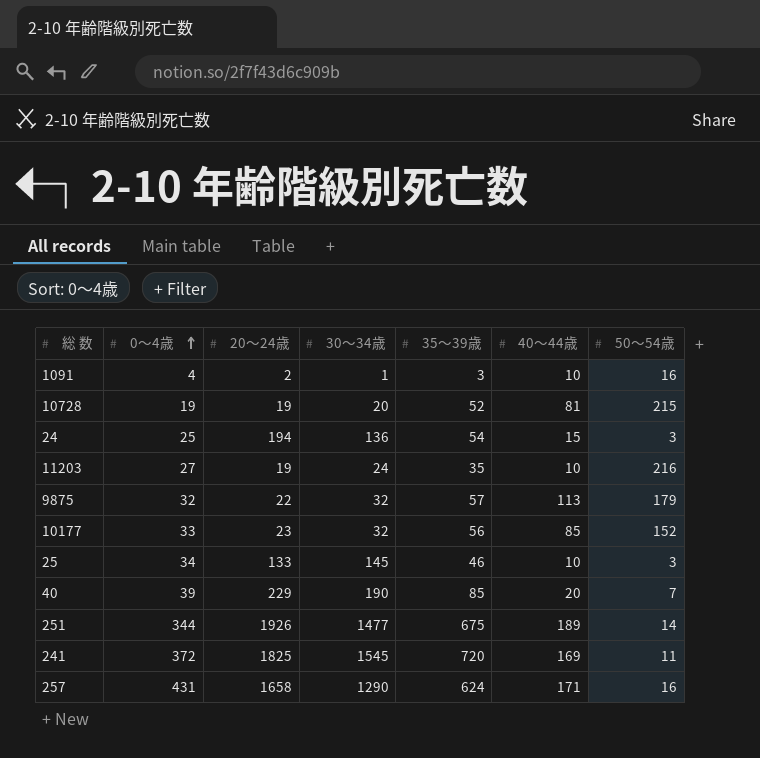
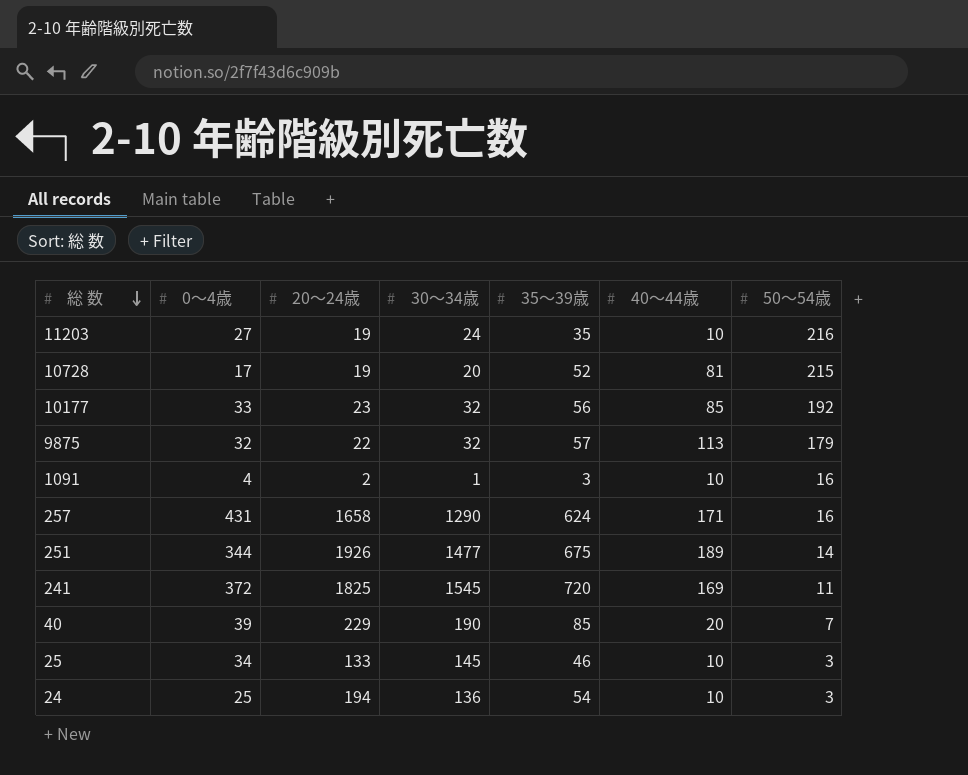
row order: 0～4歳 ascending -> 総 数 descending
10728 | 0～4歳: 19 -> 17
10177 | 50～54歳: 152 -> 192
24 | 40～44歳: 15 -> 10

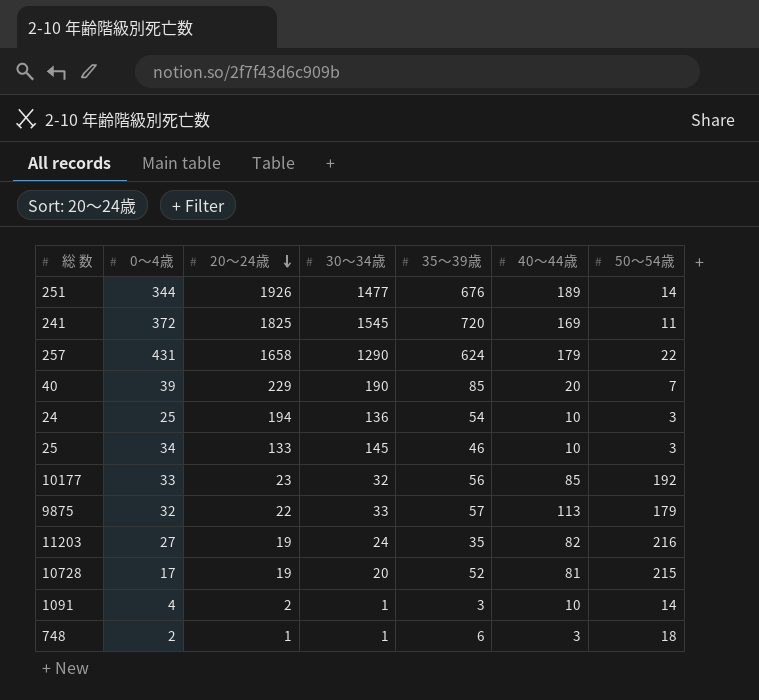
row order: 総 数 descending -> 20～24歳 descending
251 | 35～39歳: 675 -> 676
257 | 40～44歳: 171 -> 179
257 | 50～54歳: 16 -> 22
9875 | 30～34歳: 32 -> 33
11203 | 40～44歳: 10 -> 82
1091 | 50～54歳: 16 -> 14
row 748: none -> 2 | 1 | 1 | 6 | 3 | 18

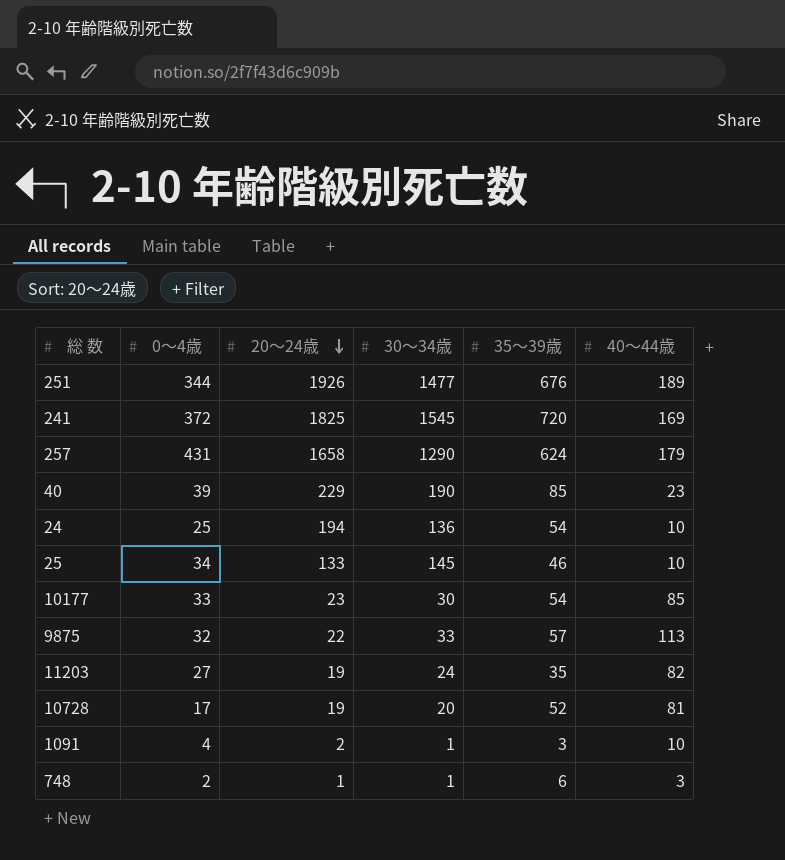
column 50～54歳 | position: 7 -> none
40 | 40～44歳: 20 -> 23
10177 | 30～34歳: 32 -> 30
10177 | 35～39歳: 56 -> 54

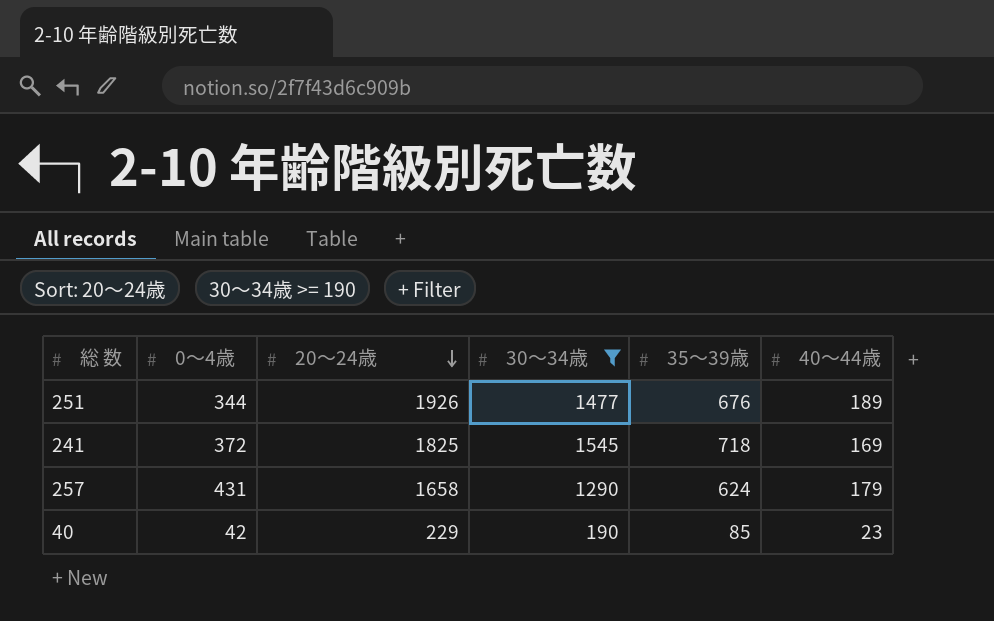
filter: none -> 30～34歳 >= 190
241 | 35～39歳: 720 -> 718
40 | 0～4歳: 39 -> 42

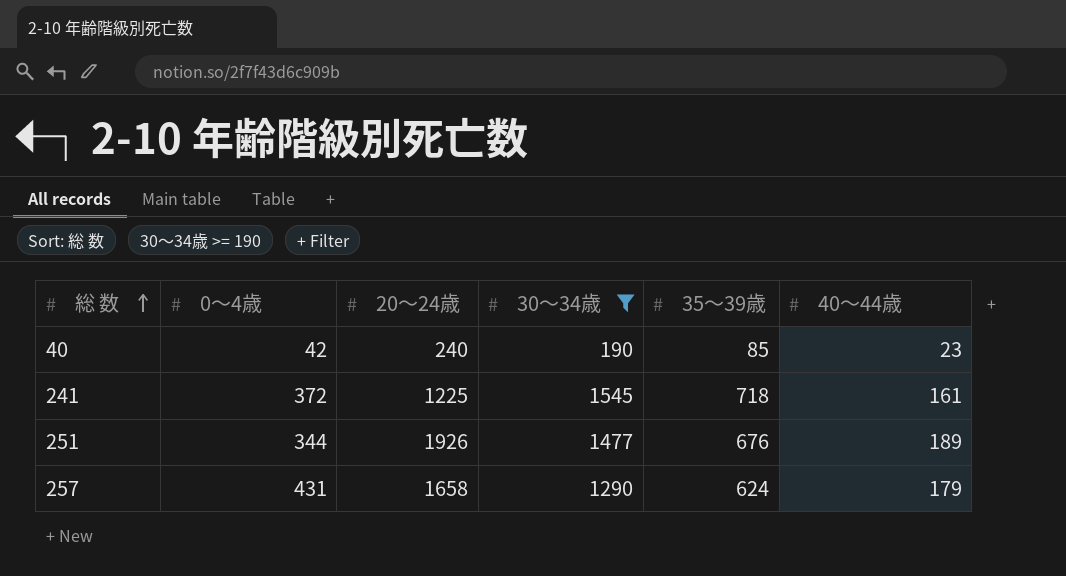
row order: 20～24歳 descending -> 総 数 ascending
40 | 20～24歳: 229 -> 240
241 | 20～24歳: 1825 -> 1225
241 | 40～44歳: 169 -> 161

